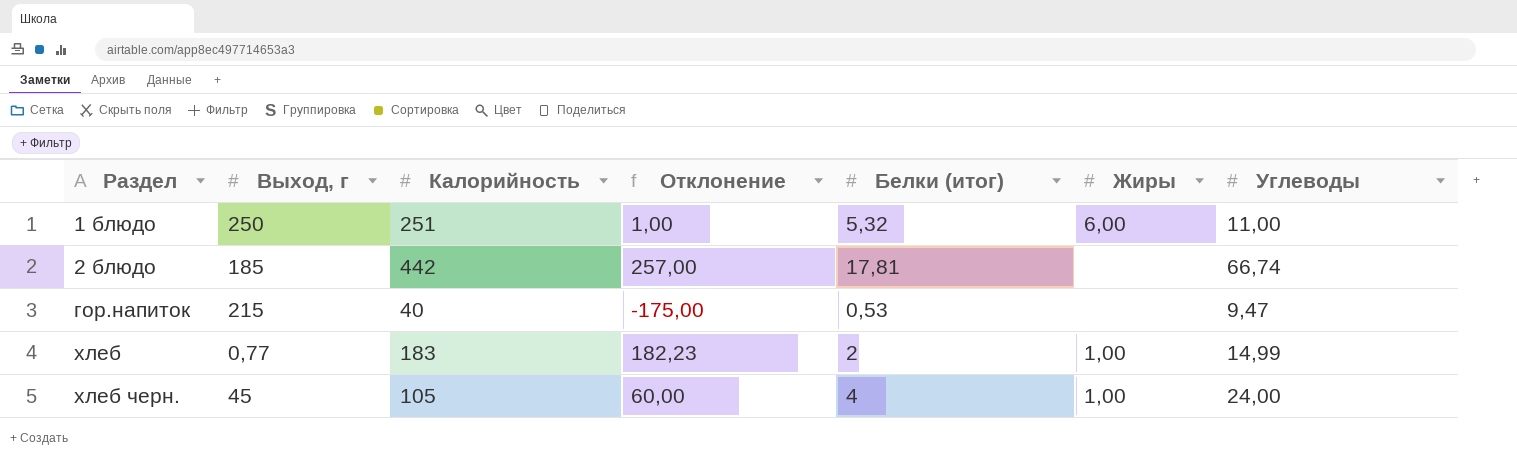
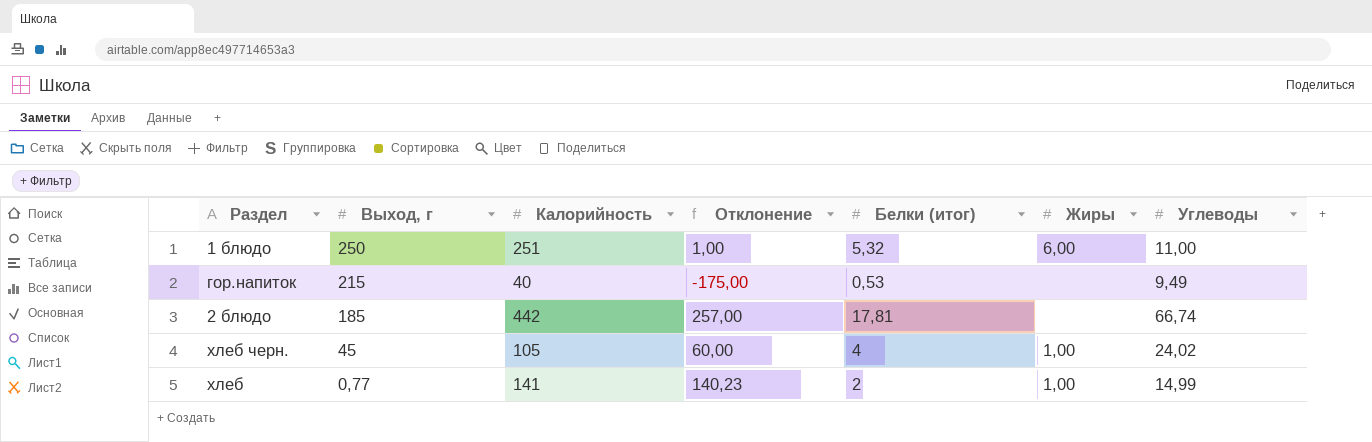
row order: Раздел ascending -> Выход, г descending
гор.напиток | Углеводы: 9,47 -> 9,49
хлеб черн. | Углеводы: 24,00 -> 24,02
хлеб | Калорийность: 183 -> 141
хлеб | Отклонение: 182,23 -> 140,23

